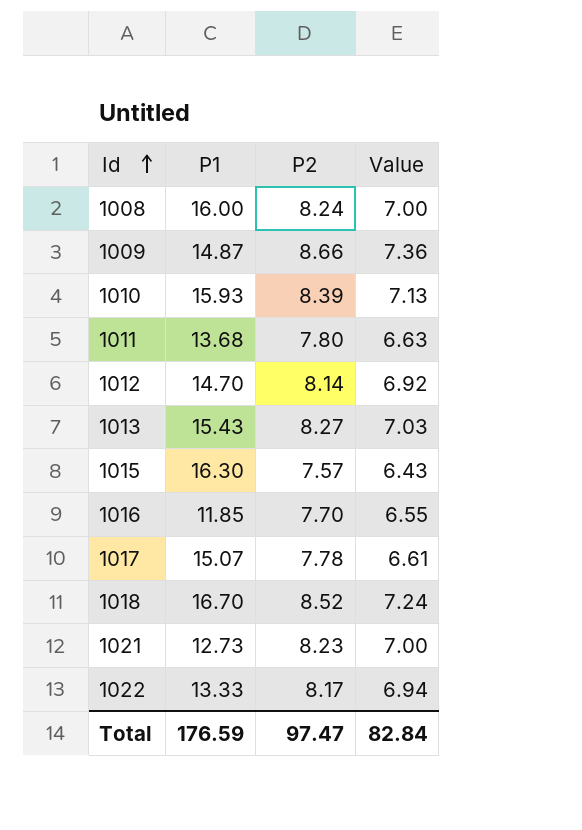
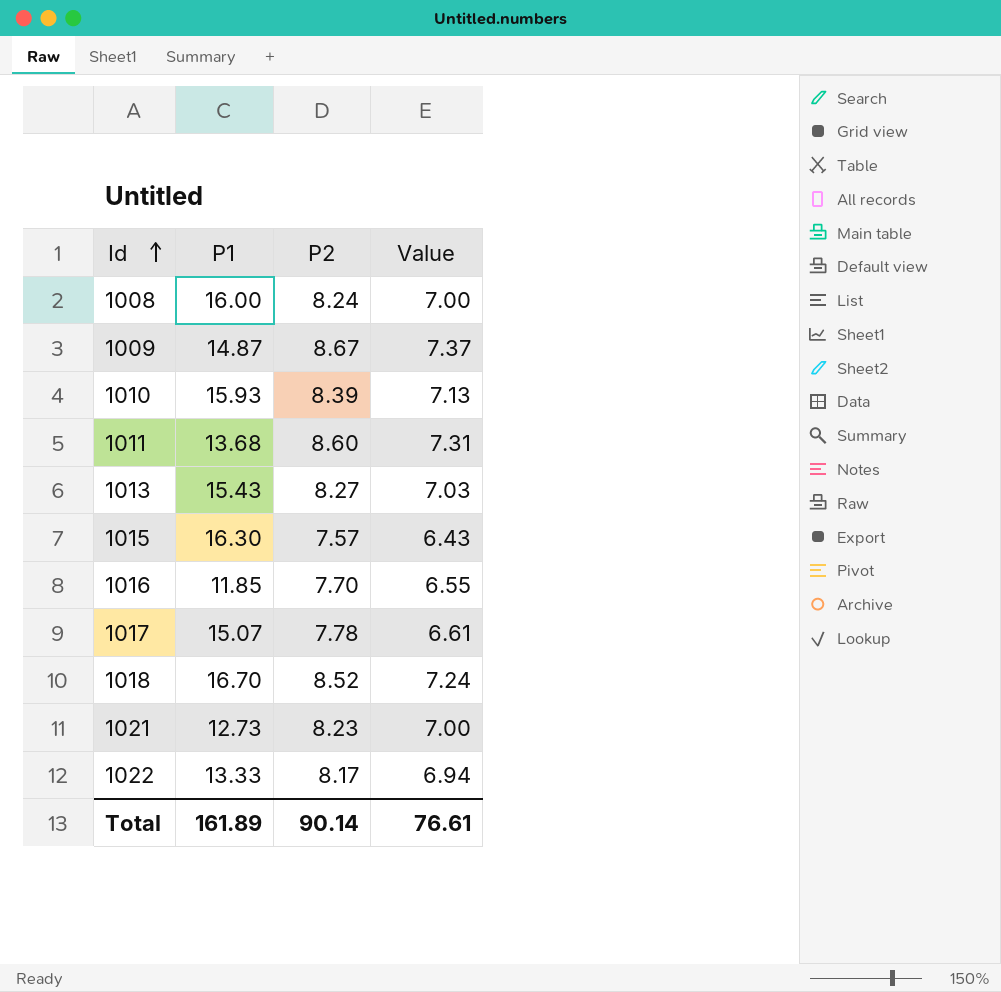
row 1012: 14.70 | 8.14 | 6.92 -> none
1009 | P2: 8.66 -> 8.67
1009 | Value: 7.36 -> 7.37
1011 | P2: 7.80 -> 8.60
1011 | Value: 6.63 -> 7.31
Total | P1: 176.59 -> 161.89
Total | P2: 97.47 -> 90.14
Total | Value: 82.84 -> 76.61

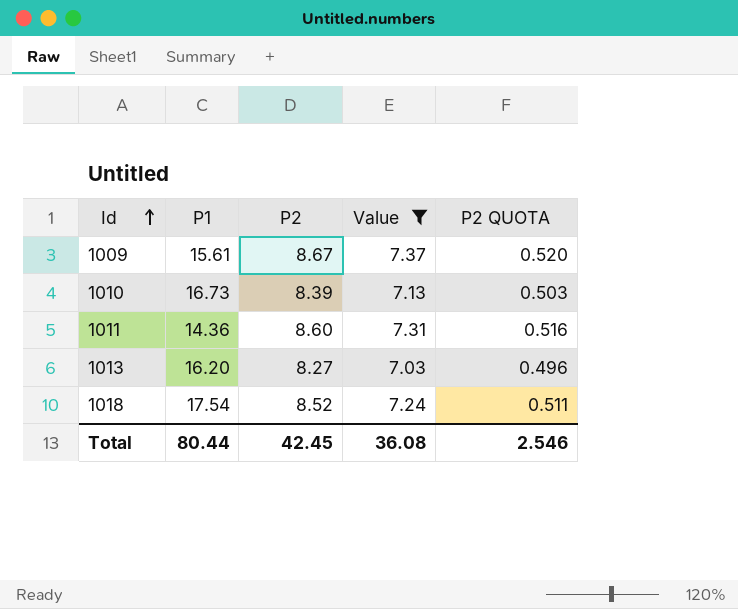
filter: none -> Value >= 7.03
column P2 QUOTA | formula: none -> [P2] * 0.06
1009 | P1: 14.87 -> 15.61
1010 | P1: 15.93 -> 16.73
1011 | P1: 13.68 -> 14.36
1013 | P1: 15.43 -> 16.20
1018 | P1: 16.70 -> 17.54
Total | P1: 161.89 -> 80.44
Total | P2: 90.14 -> 42.45
Total | Value: 76.61 -> 36.08

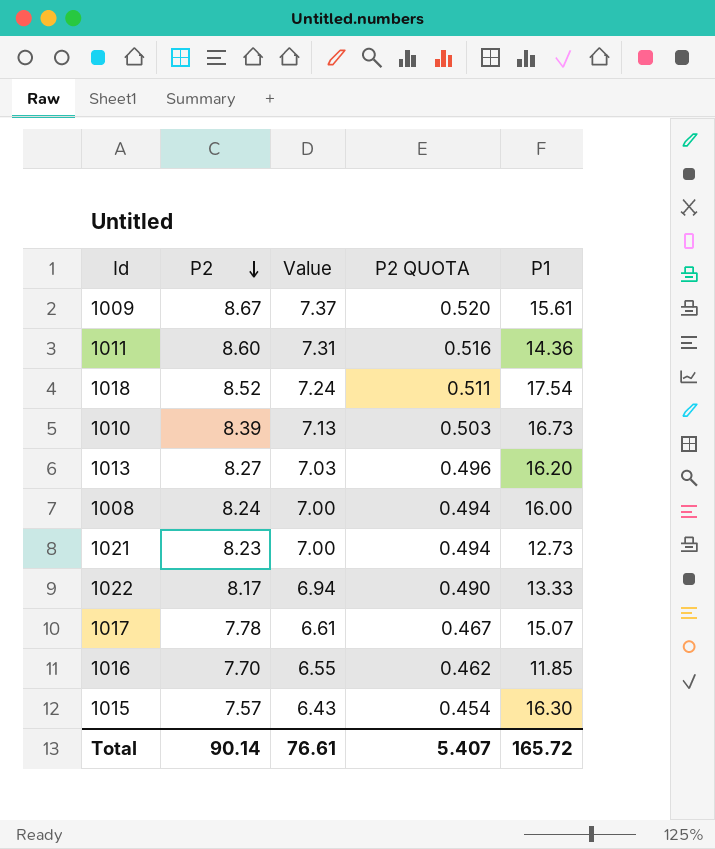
filter: Value >= 7.03 -> none
row order: Id ascending -> P2 descending
column P1 | position: 2 -> 5
Total | P2: 42.45 -> 90.14
Total | Value: 36.08 -> 76.61
Total | P2 QUOTA: 2.546 -> 5.407
Total | P1: 80.44 -> 165.72

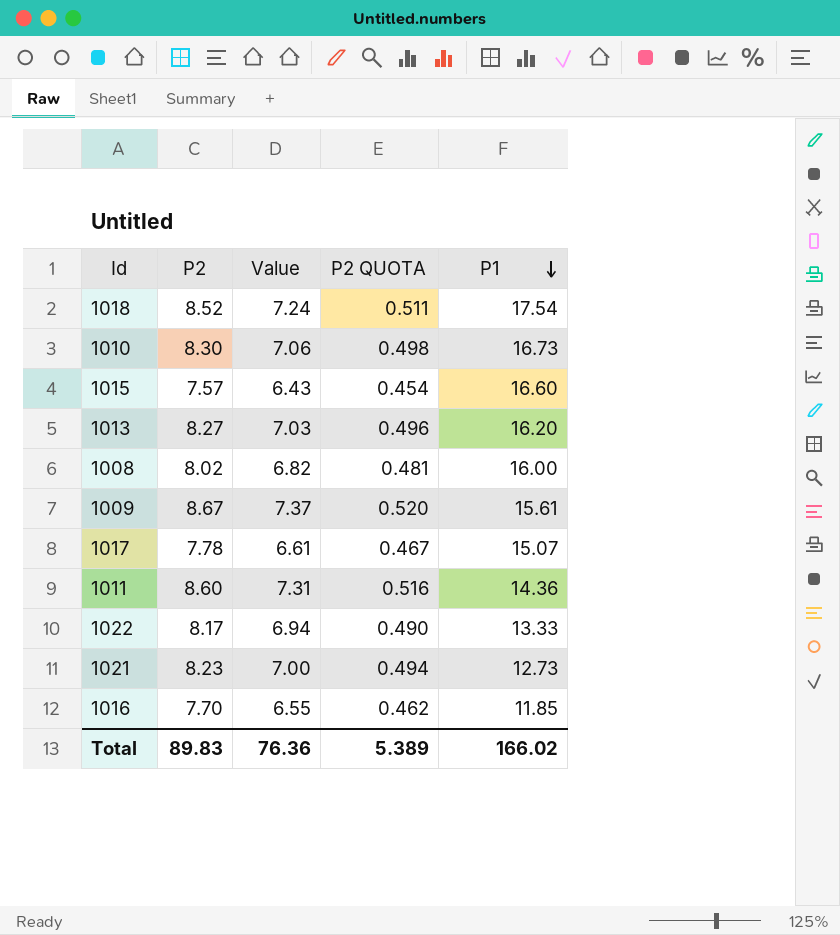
row order: P2 descending -> P1 descending
1010 | P2: 8.39 -> 8.30
1010 | Value: 7.13 -> 7.06
1010 | P2 QUOTA: 0.503 -> 0.498
1015 | P1: 16.30 -> 16.60
1008 | P2: 8.24 -> 8.02
1008 | Value: 7.00 -> 6.82
1008 | P2 QUOTA: 0.494 -> 0.481
Total | P2: 90.14 -> 89.83
Total | Value: 76.61 -> 76.36
Total | P2 QUOTA: 5.407 -> 5.389
Total | P1: 165.72 -> 166.02

